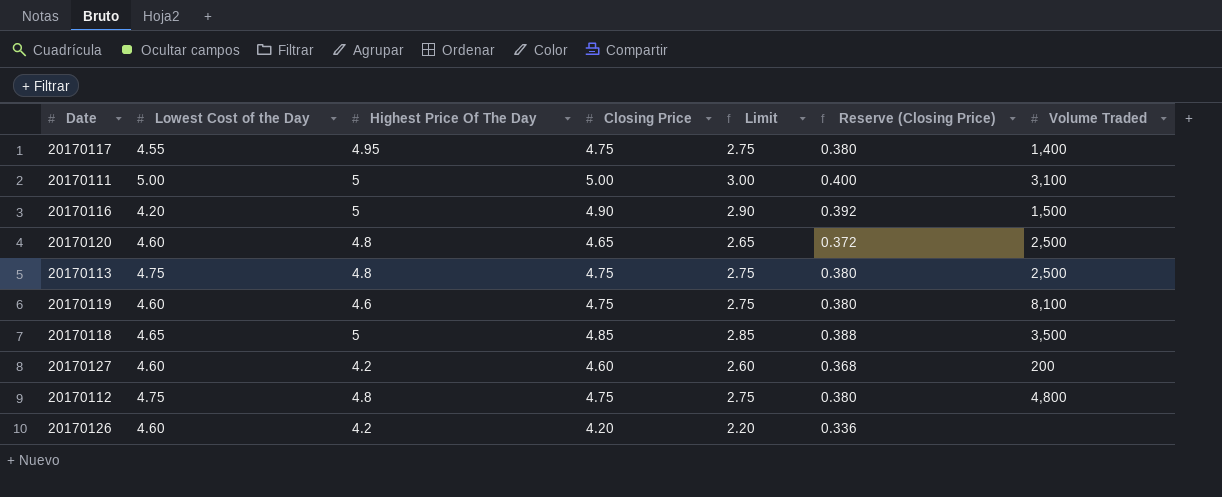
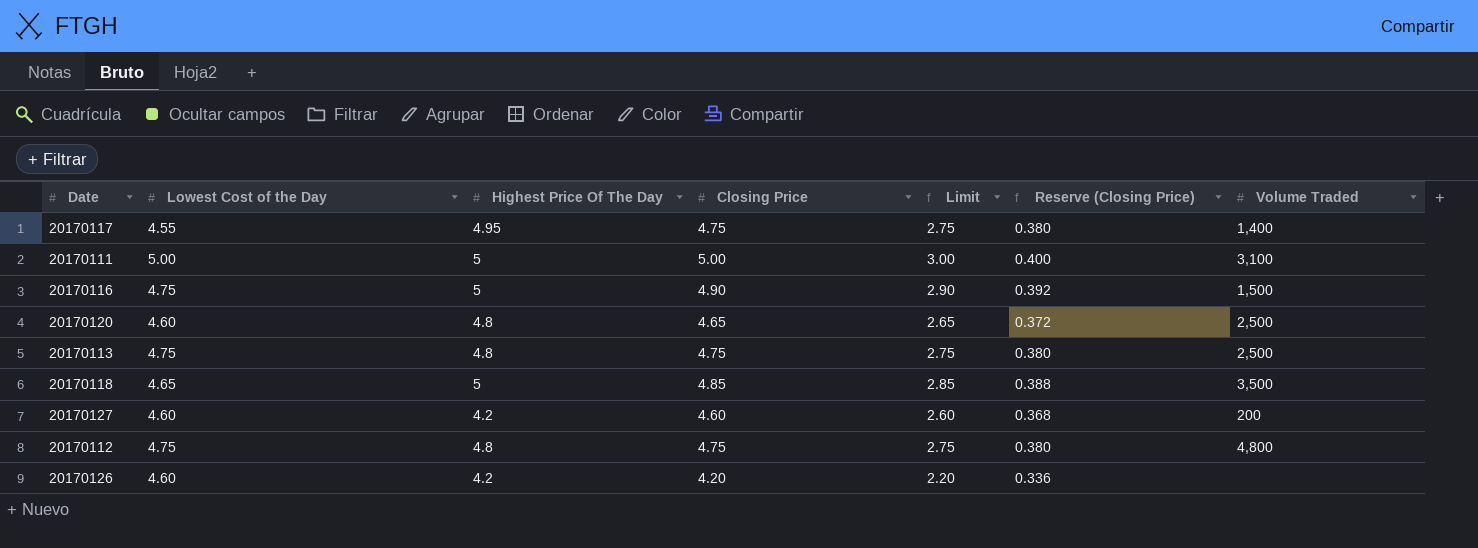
row 20170119: 4.60 | 4.6 | 4.75 | 2.75 | 0.380 | 8,100 -> none
20170116 | Lowest Cost of the Day: 4.20 -> 4.75

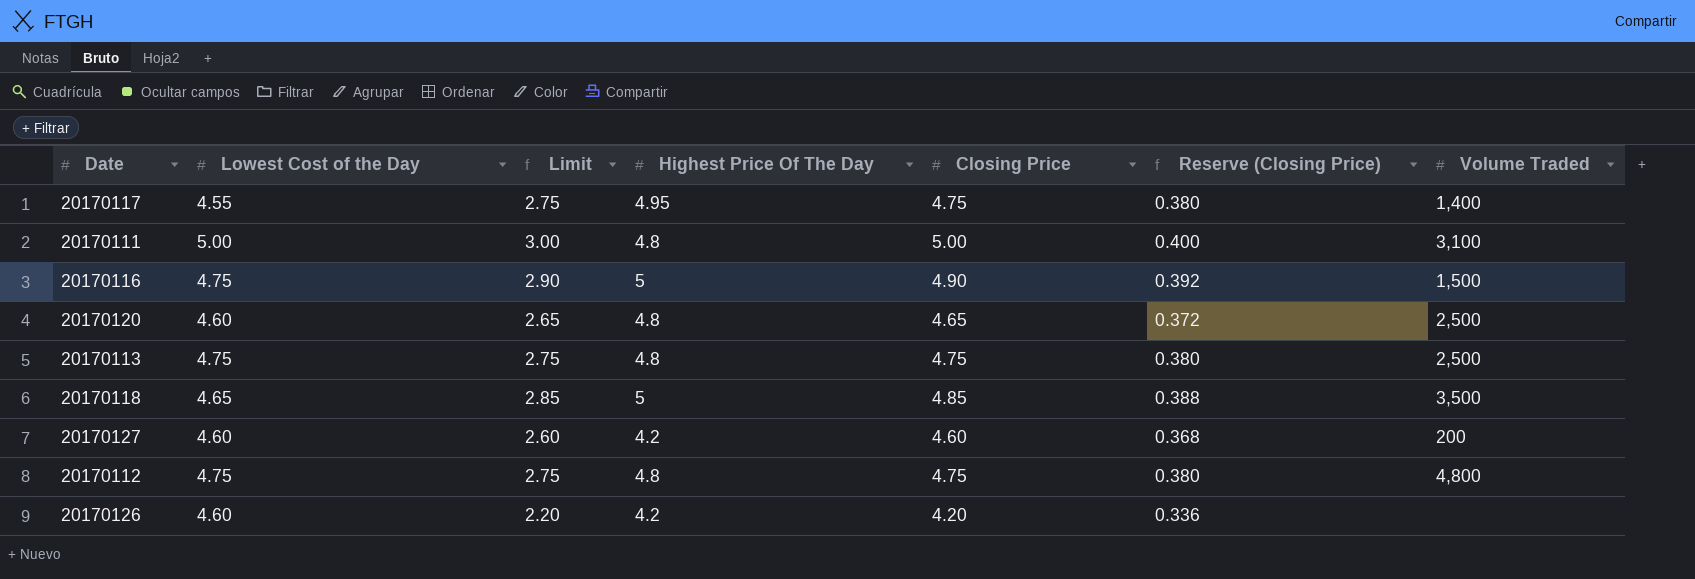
column Limit | position: 5 -> 3
20170111 | Highest Price Of The Day: 5 -> 4.8

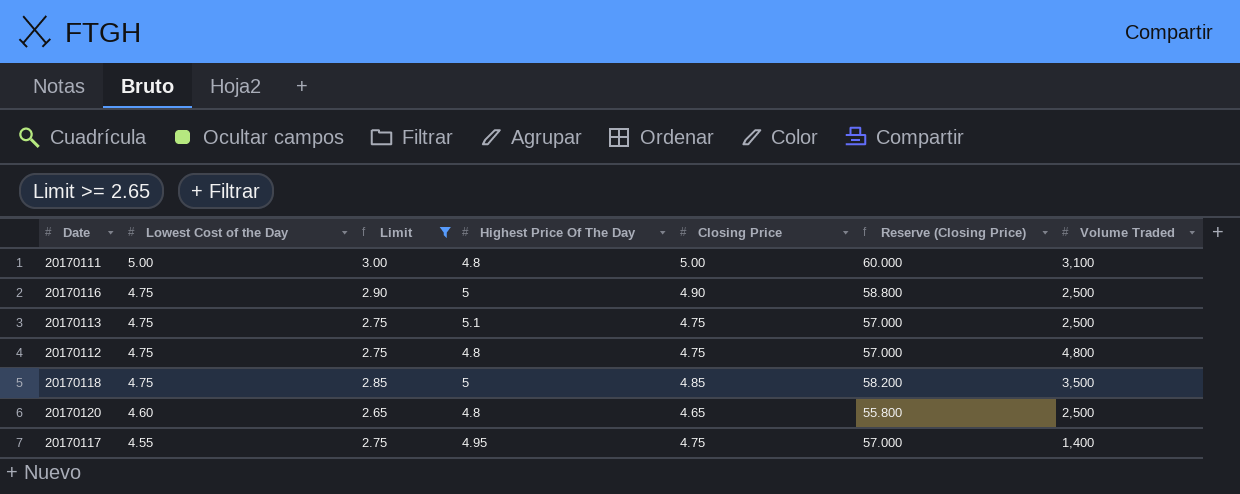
filter: none -> Limit >= 2.65
row order: none -> Lowest Cost of the Day descending
column Reserve (Closing Price) | formula: [Closing Price] * 0.08 -> [Closing Price] * 12
20170116 | Volume Traded: 1,500 -> 2,500
20170113 | Highest Price Of The Day: 4.8 -> 5.1
20170118 | Lowest Cost of the Day: 4.65 -> 4.75

